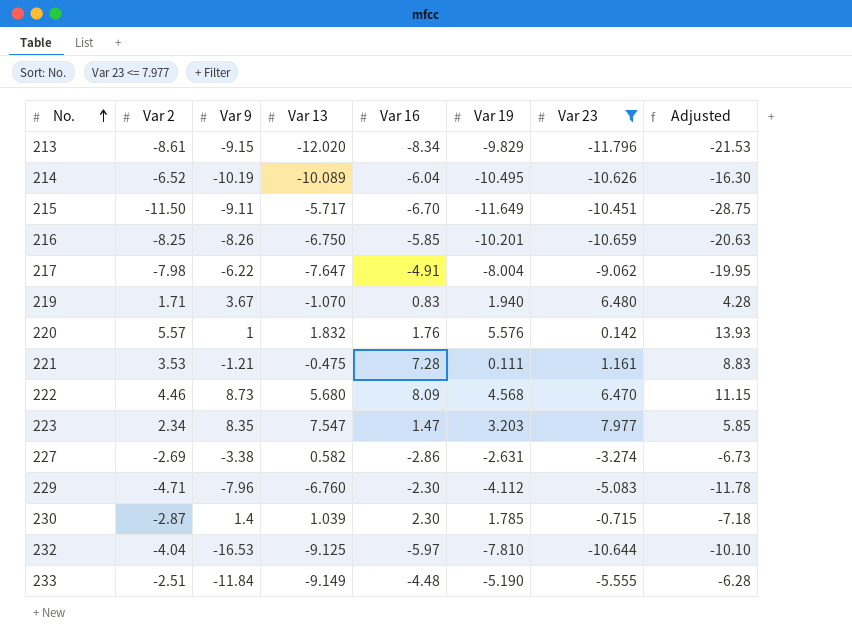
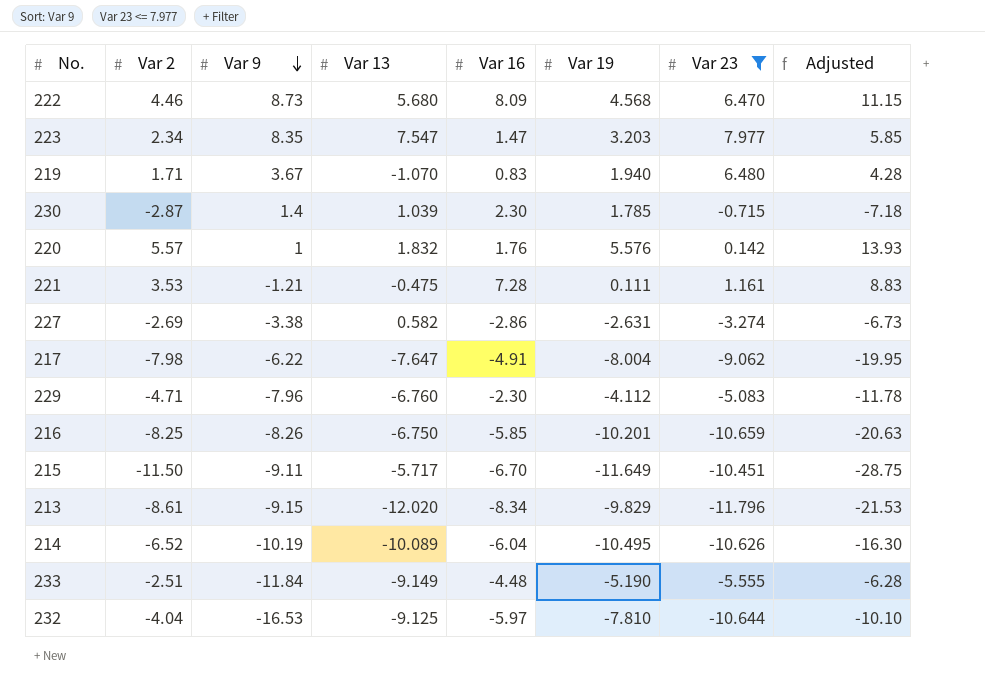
row order: No. ascending -> Var 9 descending

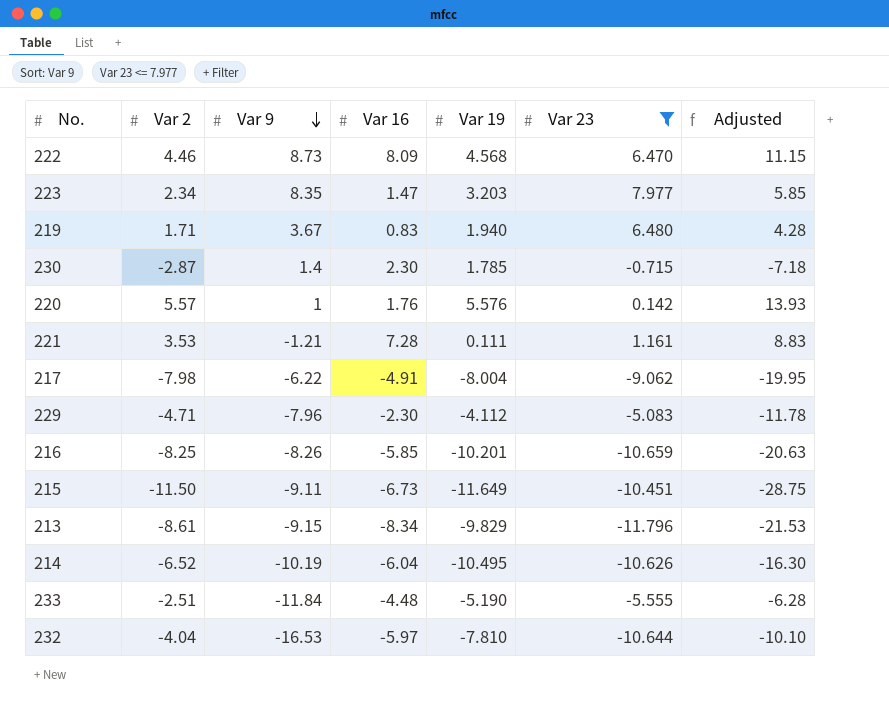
column Var 13 | position: 4 -> none
row 227: -2.69 | -3.38 | 0.582 | -2.86 | -2.631 | -3.274 | -6.73 -> none
215 | Var 16: -6.70 -> -6.73

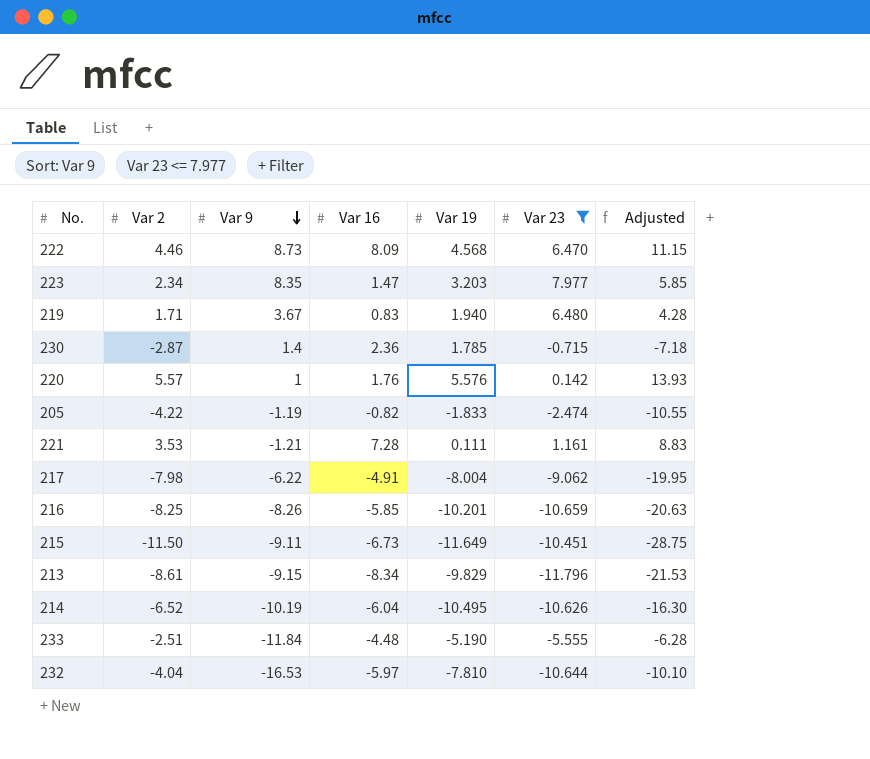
row 229: -4.71 | -7.96 | -2.30 | -4.112 | -5.083 | -11.78 -> none
230 | Var 16: 2.30 -> 2.36
row 205: none -> -4.22 | -1.19 | -0.82 | -1.833 | -2.474 | -10.55

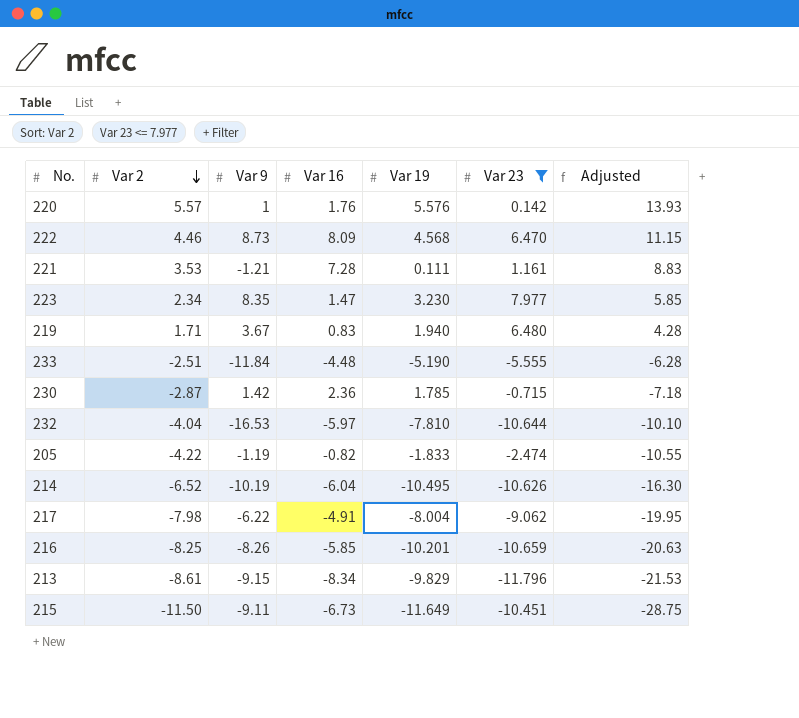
row order: Var 9 descending -> Var 2 descending
223 | Var 19: 3.203 -> 3.230
230 | Var 9: 1.4 -> 1.42

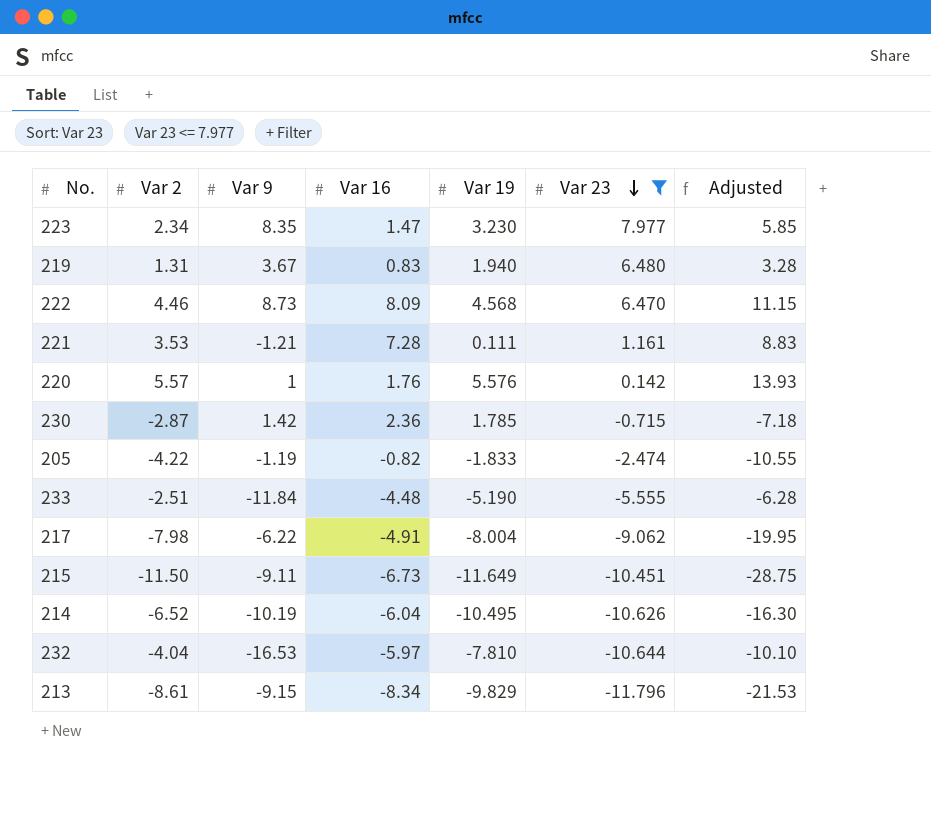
row order: Var 2 descending -> Var 23 descending
row 216: -8.25 | -8.26 | -5.85 | -10.201 | -10.659 | -20.63 -> none
219 | Var 2: 1.71 -> 1.31
219 | Adjusted: 4.28 -> 3.28

